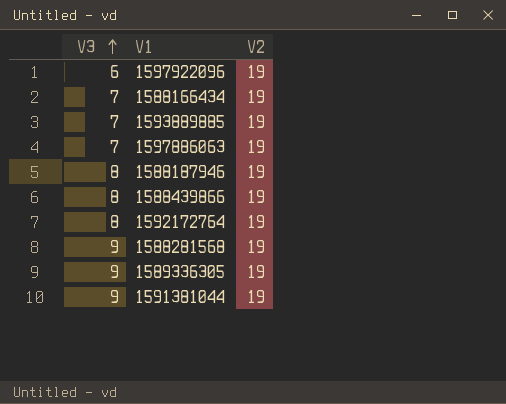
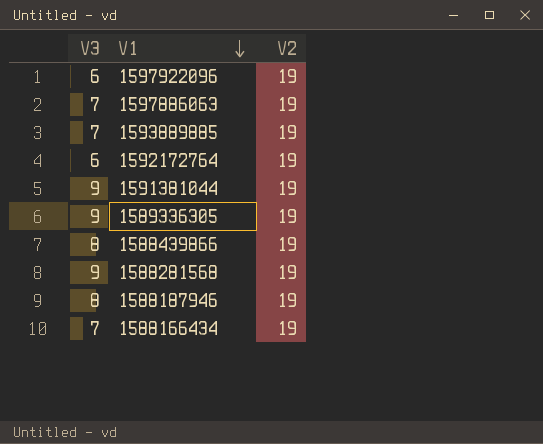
row order: V3 ascending -> V1 descending
1592172764 | V3: 8 -> 6

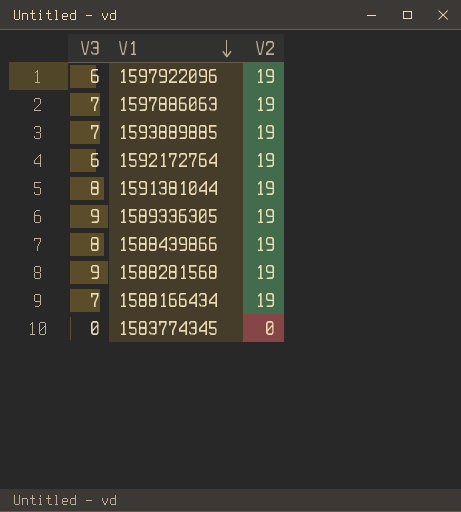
row 1588187946: 8 | 19 -> none
1591381044 | V3: 9 -> 8
row 1583774345: none -> 0 | 0

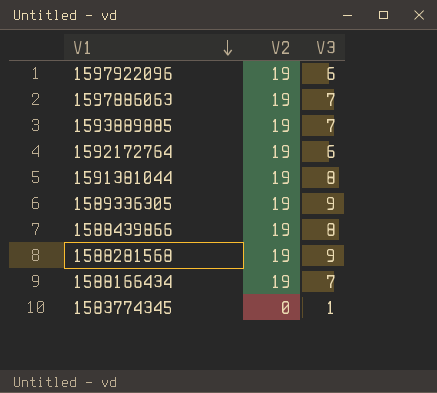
column V3 | position: 1 -> 3
1583774345 | V3: 0 -> 1

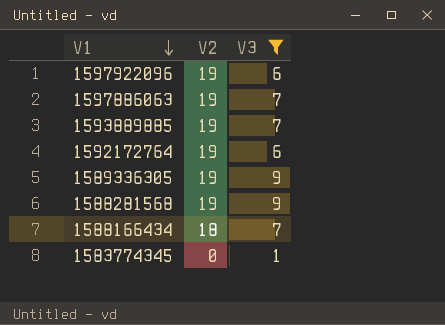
filter: none -> V3 != 8
1588166434 | V2: 19 -> 18

